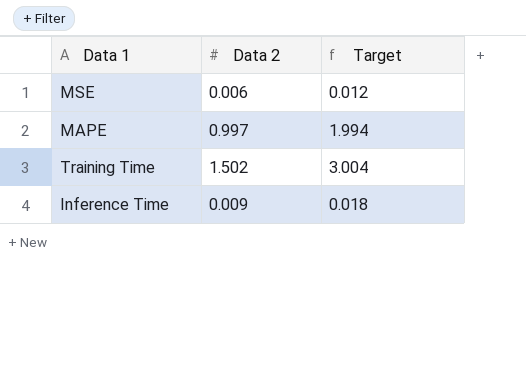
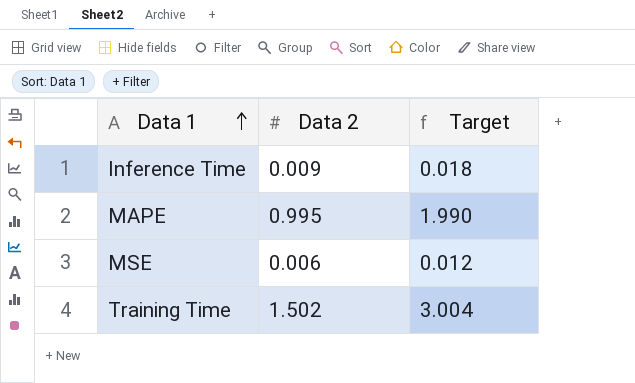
row order: none -> Data 1 ascending
MAPE | Data 2: 0.997 -> 0.995
MAPE | Target: 1.994 -> 1.990

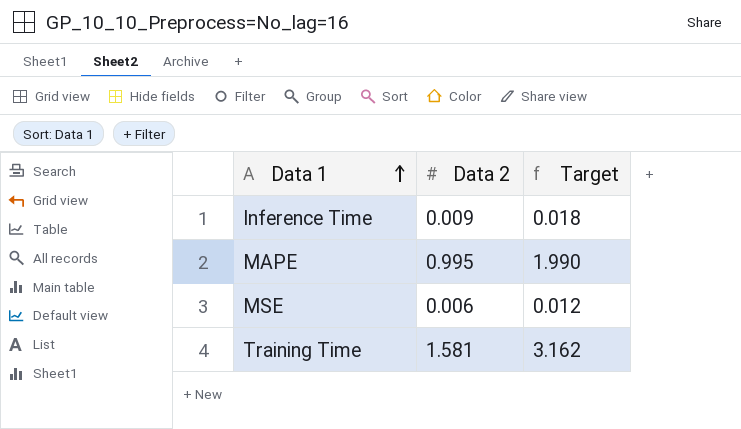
Training Time | Data 2: 1.502 -> 1.581
Training Time | Target: 3.004 -> 3.162

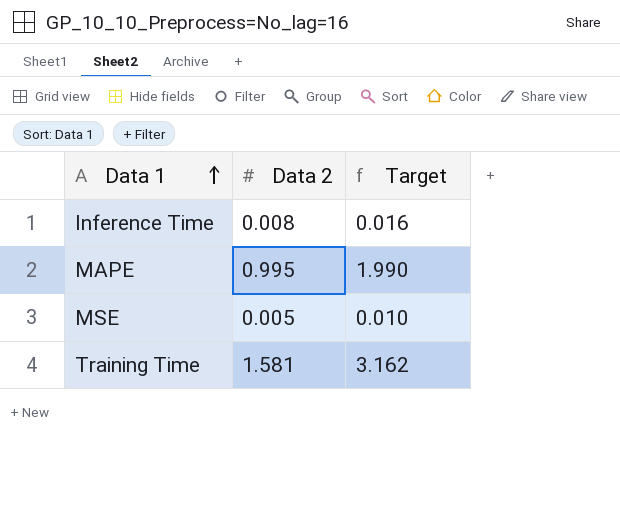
Inference Time | Data 2: 0.009 -> 0.008
Inference Time | Target: 0.018 -> 0.016
MSE | Data 2: 0.006 -> 0.005
MSE | Target: 0.012 -> 0.010

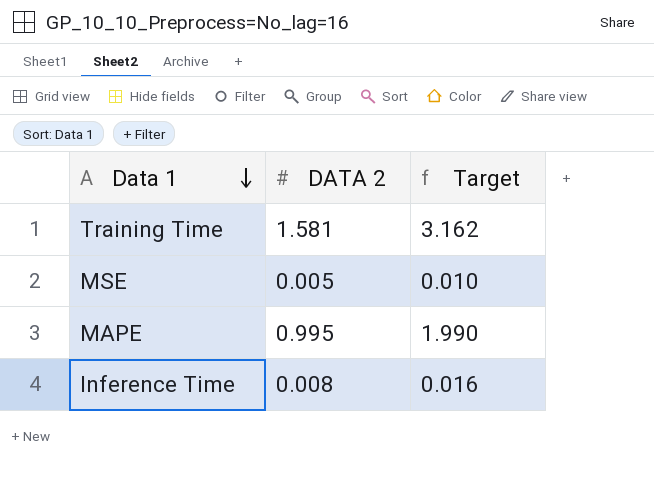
row order: Data 1 ascending -> Data 1 descending
column name: Data 2 -> DATA 2

